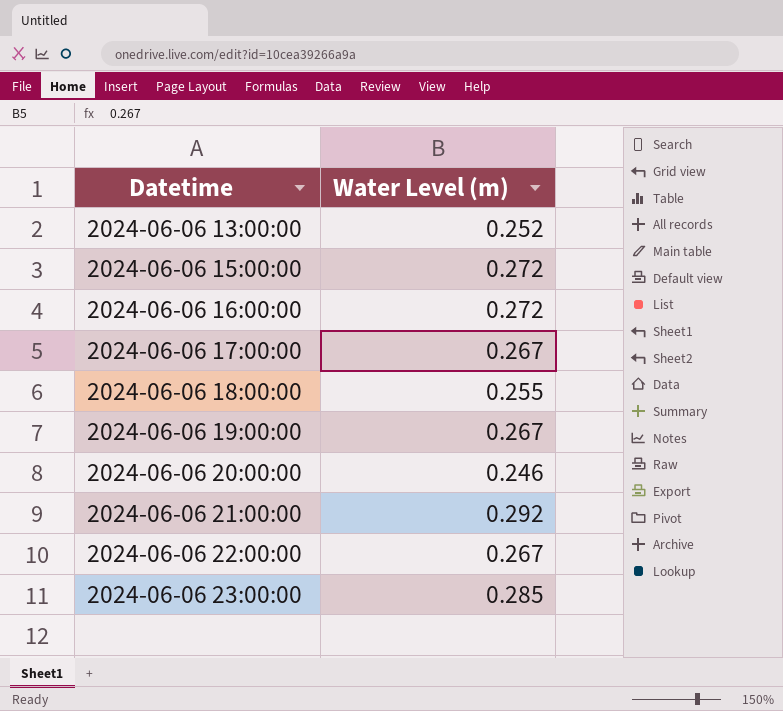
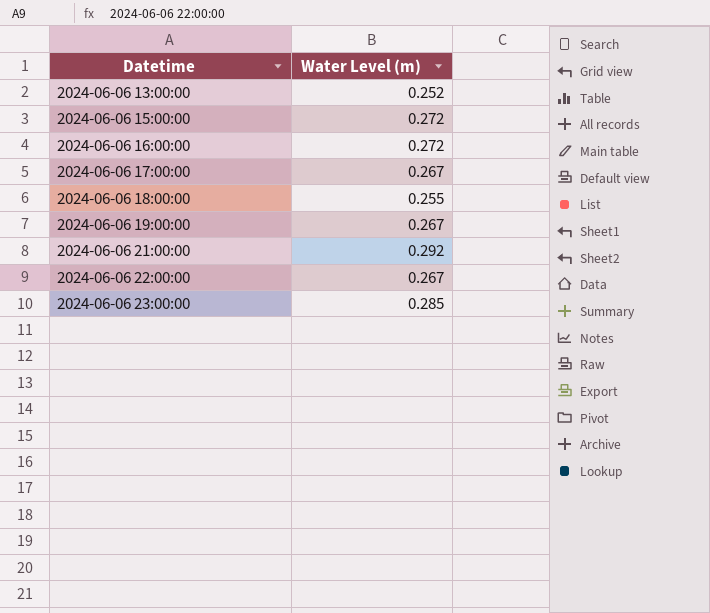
row 2024-06-06 20:00:00: 0.246 -> none

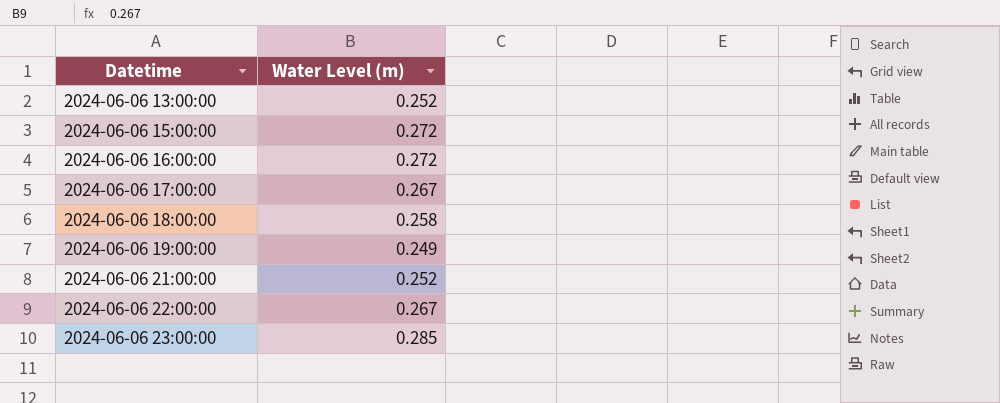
2024-06-06 18:00:00 | Water Level (m): 0.255 -> 0.258
2024-06-06 19:00:00 | Water Level (m): 0.267 -> 0.249
2024-06-06 21:00:00 | Water Level (m): 0.292 -> 0.252

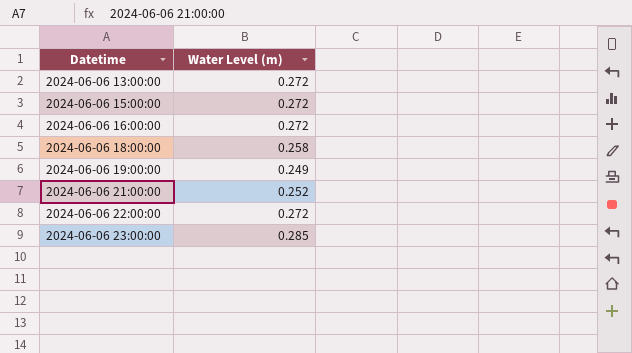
row 2024-06-06 17:00:00: 0.267 -> none
2024-06-06 13:00:00 | Water Level (m): 0.252 -> 0.272
2024-06-06 22:00:00 | Water Level (m): 0.267 -> 0.272

